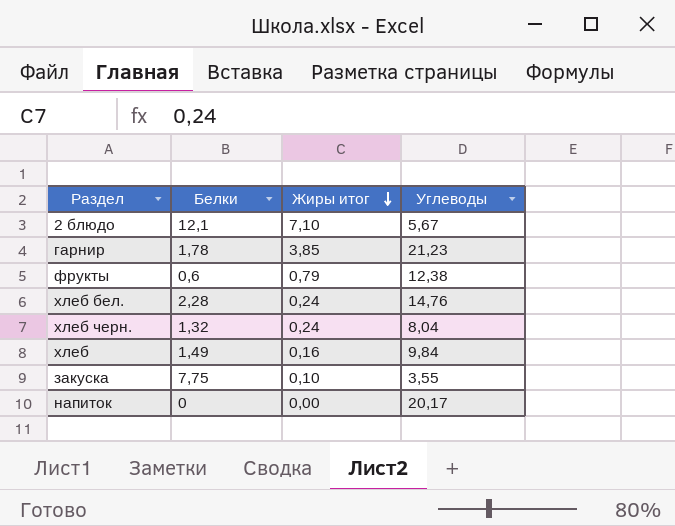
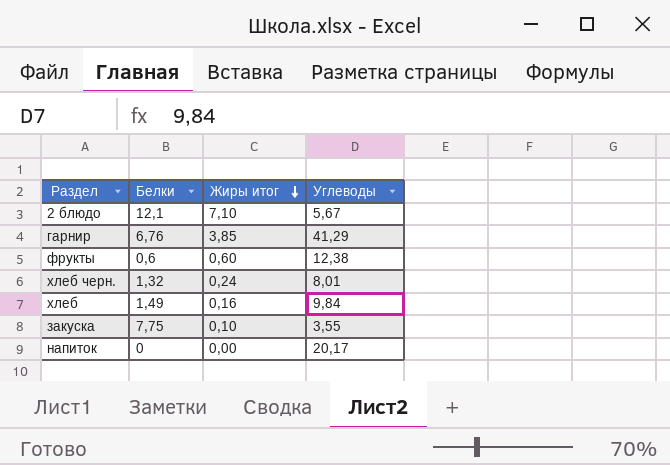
row хлеб бел.: 2,28 | 0,24 | 14,76 -> none
гарнир | Белки: 1,78 -> 6,76
гарнир | Углеводы: 21,23 -> 41,29
фрукты | Жиры итог: 0,79 -> 0,60
хлеб черн. | Углеводы: 8,04 -> 8,01

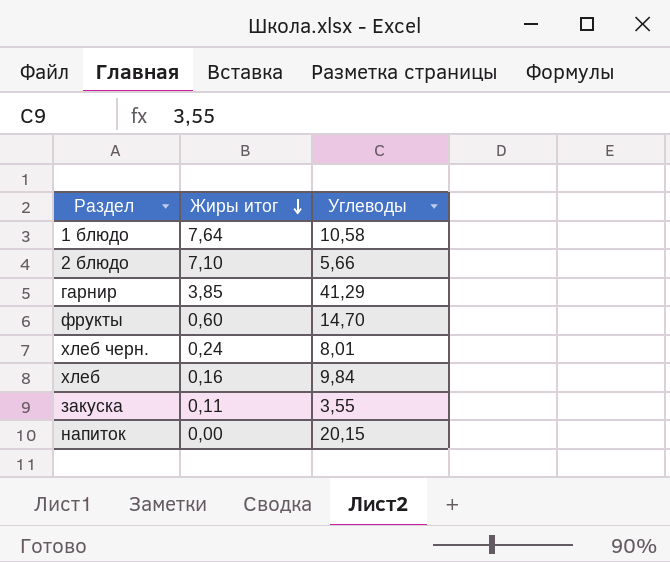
column Белки | position: 2 -> none
row 1 блюдо: none -> 7,64 | 10,58
2 блюдо | Углеводы: 5,67 -> 5,66
фрукты | Углеводы: 12,38 -> 14,70
закуска | Жиры итог: 0,10 -> 0,11
напиток | Углеводы: 20,17 -> 20,15

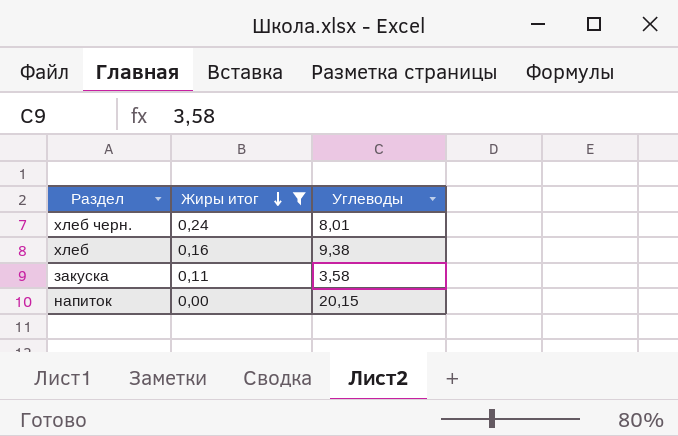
filter: none -> Жиры итог <= 0,24
хлеб | Углеводы: 9,84 -> 9,38
закуска | Углеводы: 3,55 -> 3,58

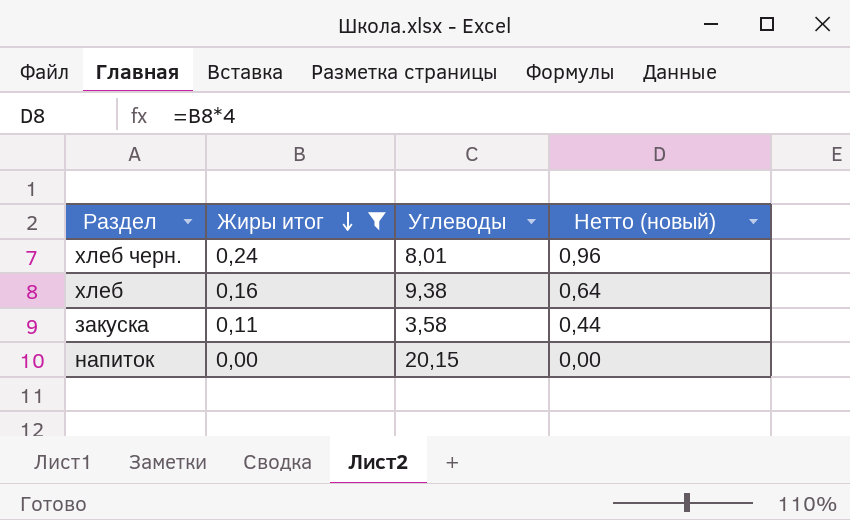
column Нетто (новый) | formula: none -> [Жиры итог] * 4

